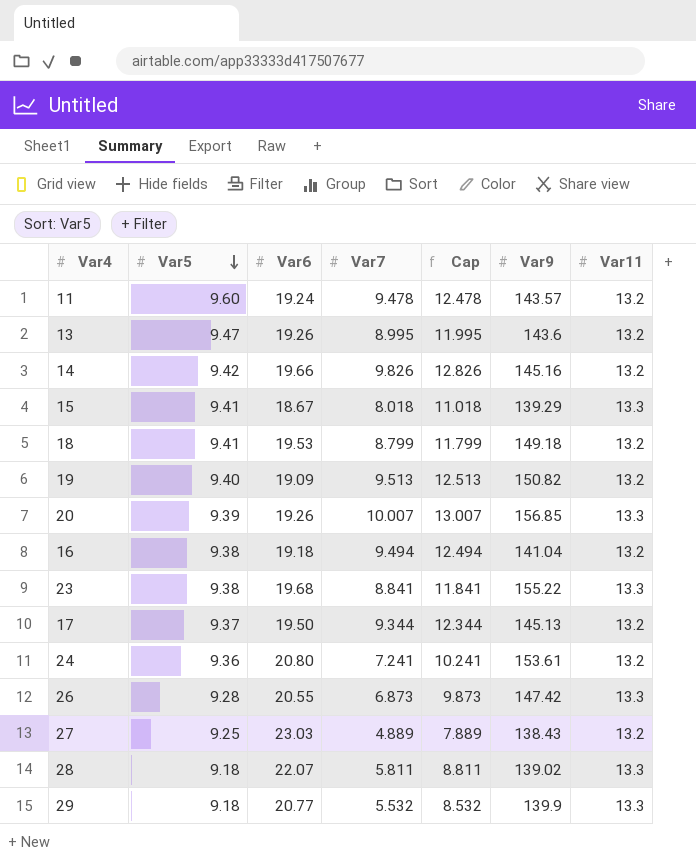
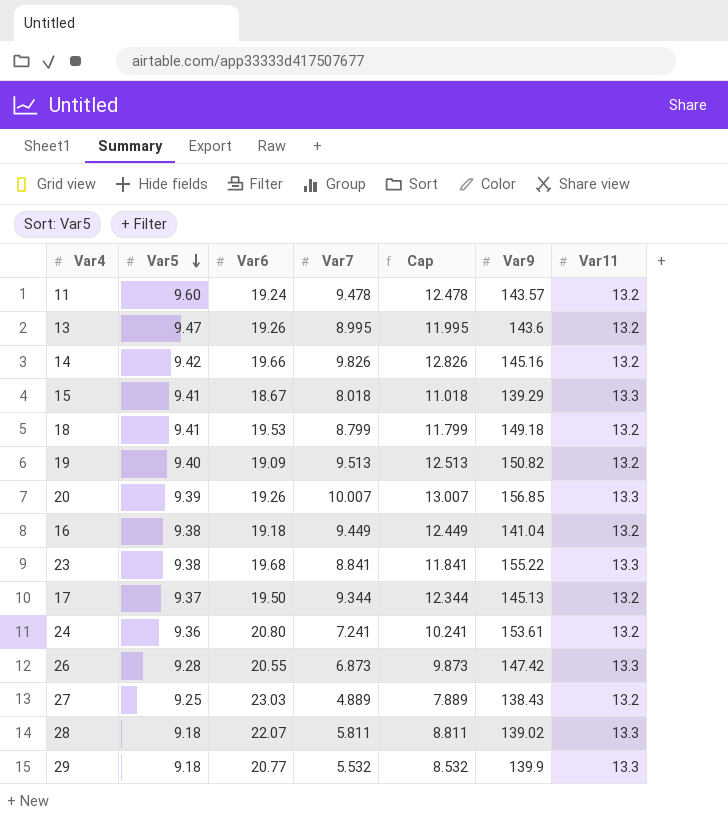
16 | Var7: 9.494 -> 9.449
16 | Cap: 12.494 -> 12.449

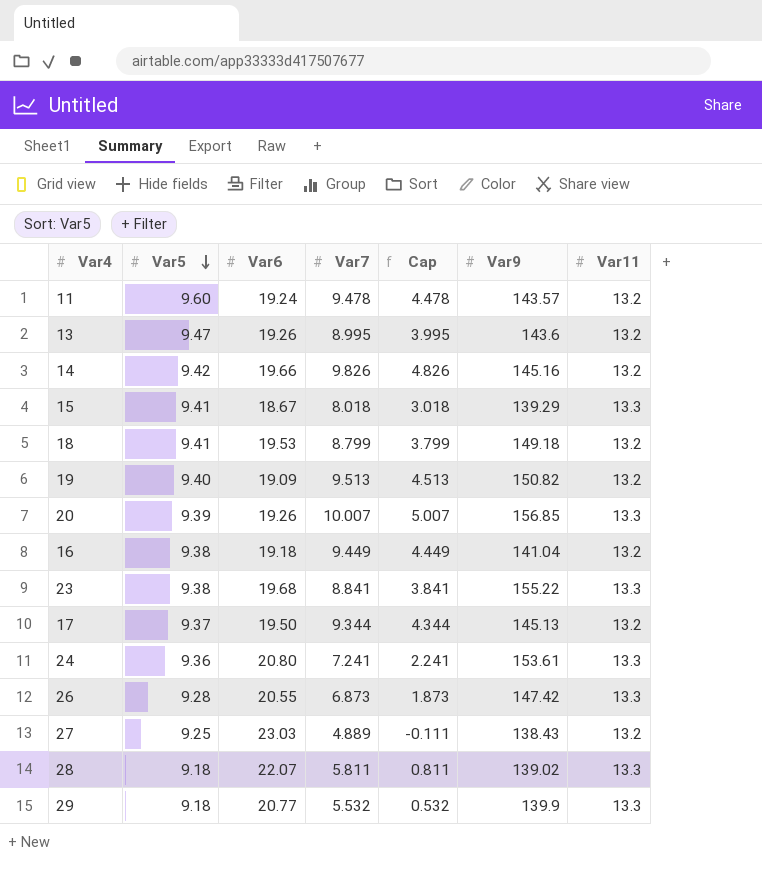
column Cap | formula: [Var7] + 3 -> [Var7] - 5
24 | Var11: 13.2 -> 13.3

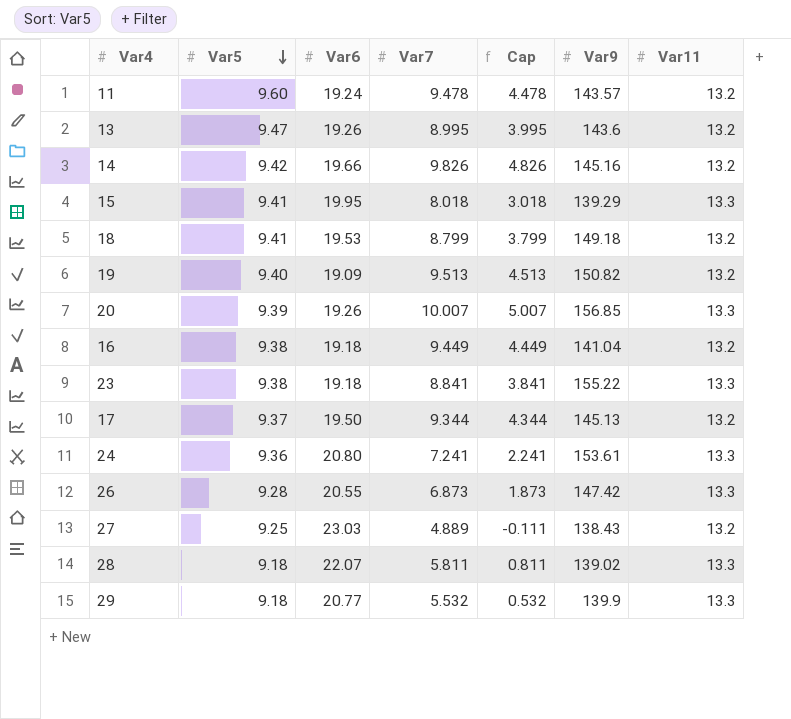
15 | Var6: 18.67 -> 19.95
23 | Var6: 19.68 -> 19.18

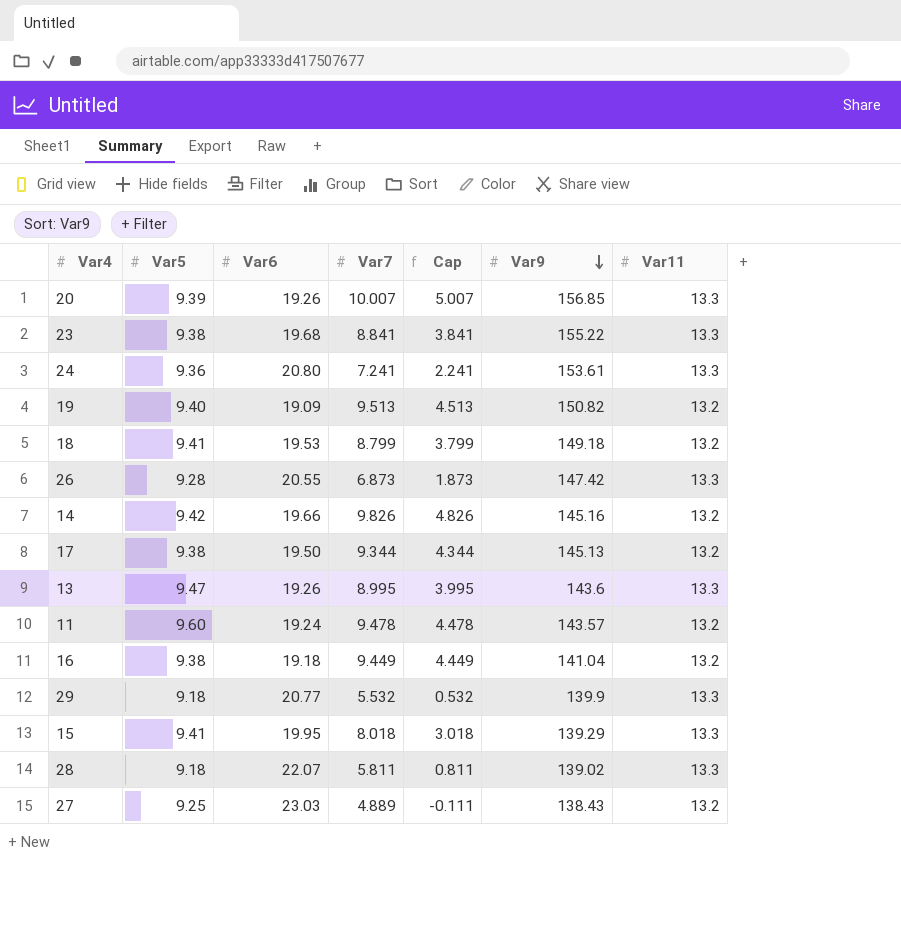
row order: Var5 descending -> Var9 descending
23 | Var6: 19.18 -> 19.68
17 | Var5: 9.37 -> 9.38
13 | Var11: 13.2 -> 13.3

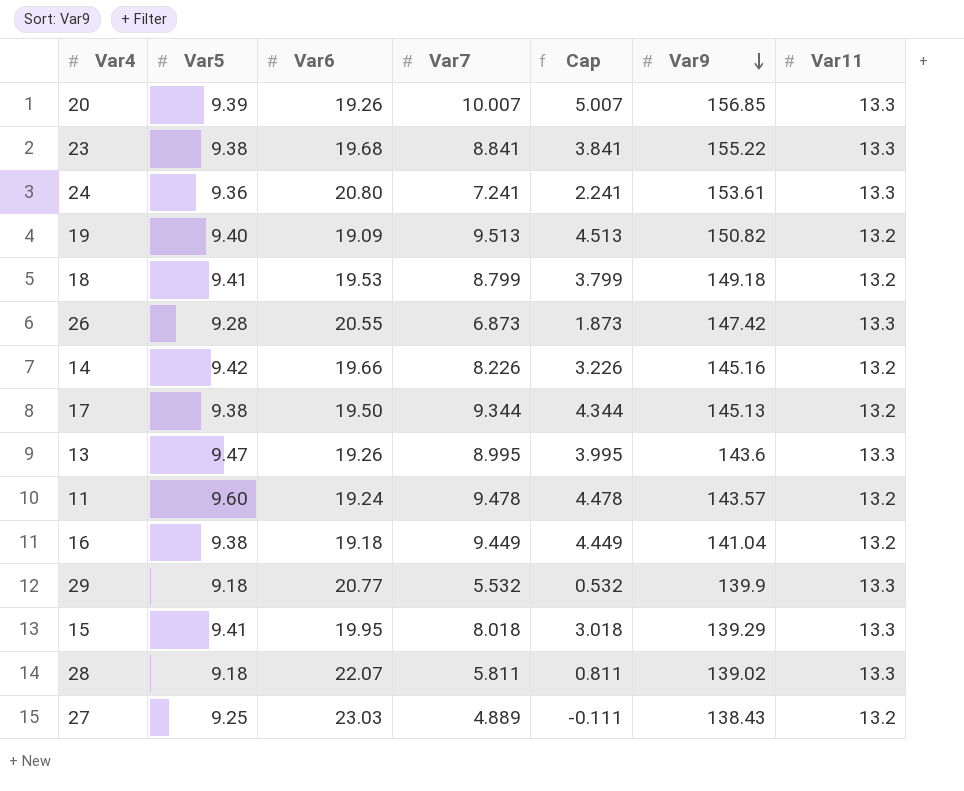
14 | Var7: 9.826 -> 8.226
14 | Cap: 4.826 -> 3.226

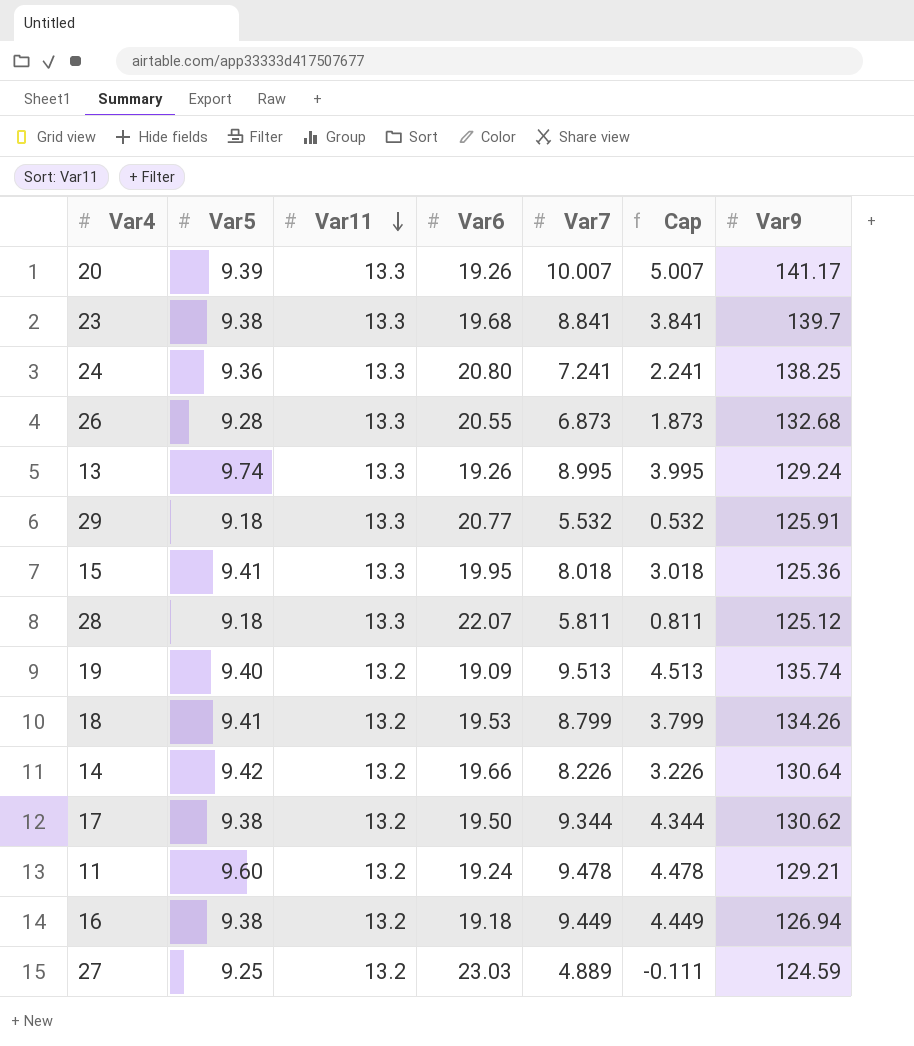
row order: Var9 descending -> Var11 descending
column Var11 | position: 7 -> 3
20 | Var9: 156.85 -> 141.17
23 | Var9: 155.22 -> 139.7
24 | Var9: 153.61 -> 138.25
26 | Var9: 147.42 -> 132.68
13 | Var5: 9.47 -> 9.74
13 | Var9: 143.6 -> 129.24
29 | Var9: 139.9 -> 125.91
15 | Var9: 139.29 -> 125.36
28 | Var9: 139.02 -> 125.12
19 | Var9: 150.82 -> 135.74
18 | Var9: 149.18 -> 134.26
14 | Var9: 145.16 -> 130.64
17 | Var9: 145.13 -> 130.62
11 | Var9: 143.57 -> 129.21
16 | Var9: 141.04 -> 126.94
27 | Var9: 138.43 -> 124.59

